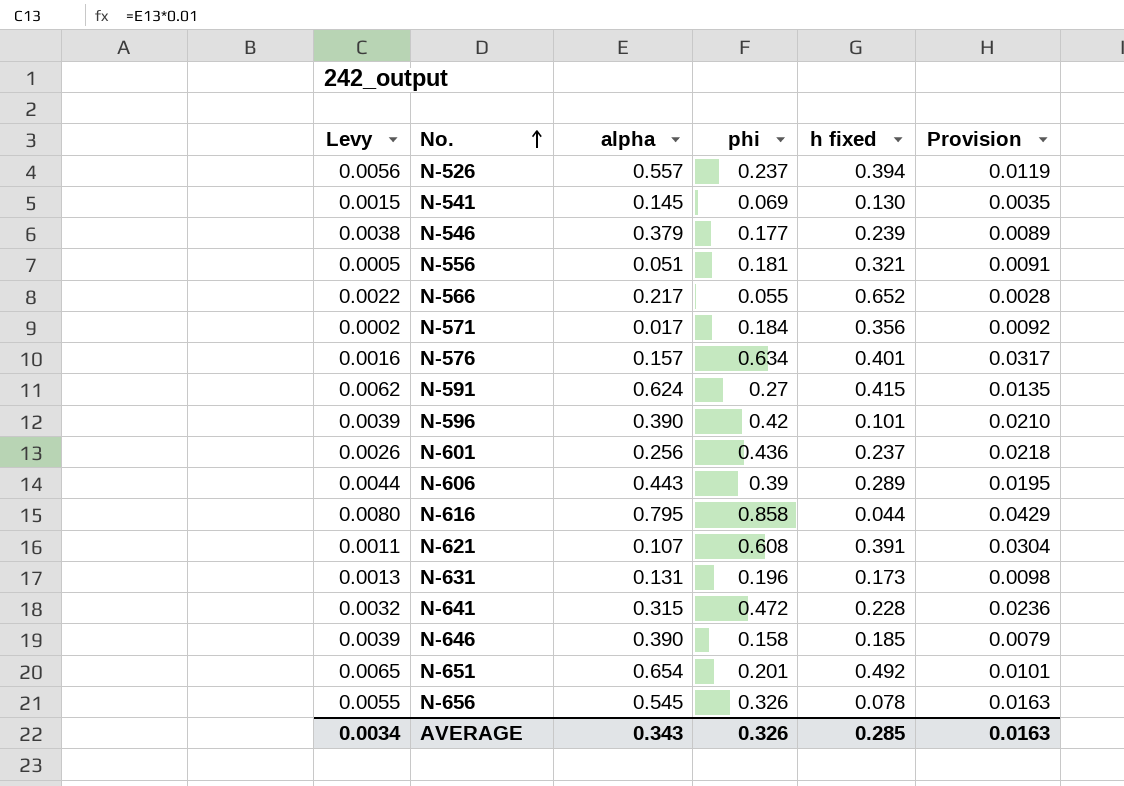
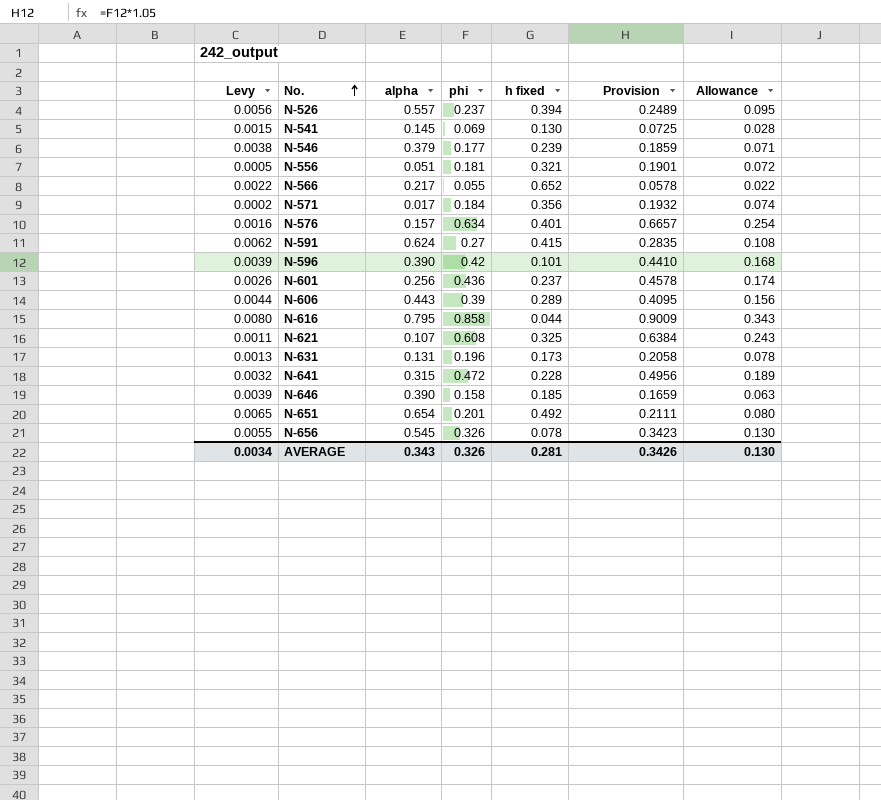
column Provision | formula: [phi] * 0.05 -> [phi] * 1.05
column Allowance | formula: none -> [phi] * 0.4
N-621 | h fixed: 0.391 -> 0.325
AVERAGE | h fixed: 0.285 -> 0.281
AVERAGE | Provision: 0.0163 -> 0.3426

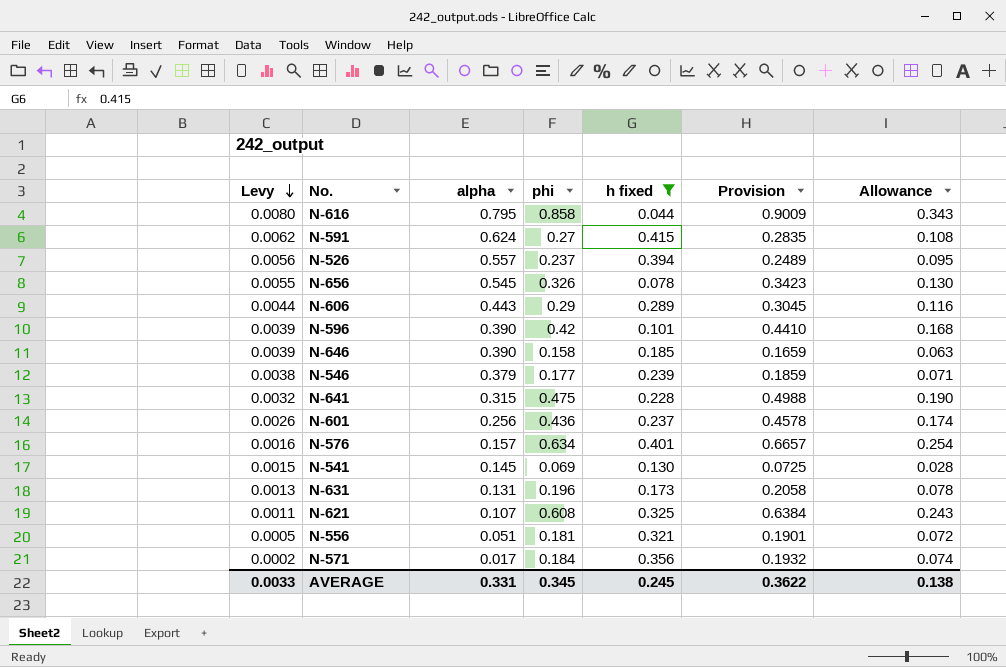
filter: none -> h fixed <= 0.415
row order: No. ascending -> Levy descending
N-606 | phi: 0.39 -> 0.29
N-606 | Provision: 0.4095 -> 0.3045
N-606 | Allowance: 0.156 -> 0.116
N-641 | phi: 0.472 -> 0.475
N-641 | Provision: 0.4956 -> 0.4988
N-641 | Allowance: 0.189 -> 0.190
AVERAGE | Levy: 0.0034 -> 0.0033
AVERAGE | alpha: 0.343 -> 0.331
AVERAGE | phi: 0.326 -> 0.345
AVERAGE | h fixed: 0.281 -> 0.245
AVERAGE | Provision: 0.3426 -> 0.3622
AVERAGE | Allowance: 0.130 -> 0.138

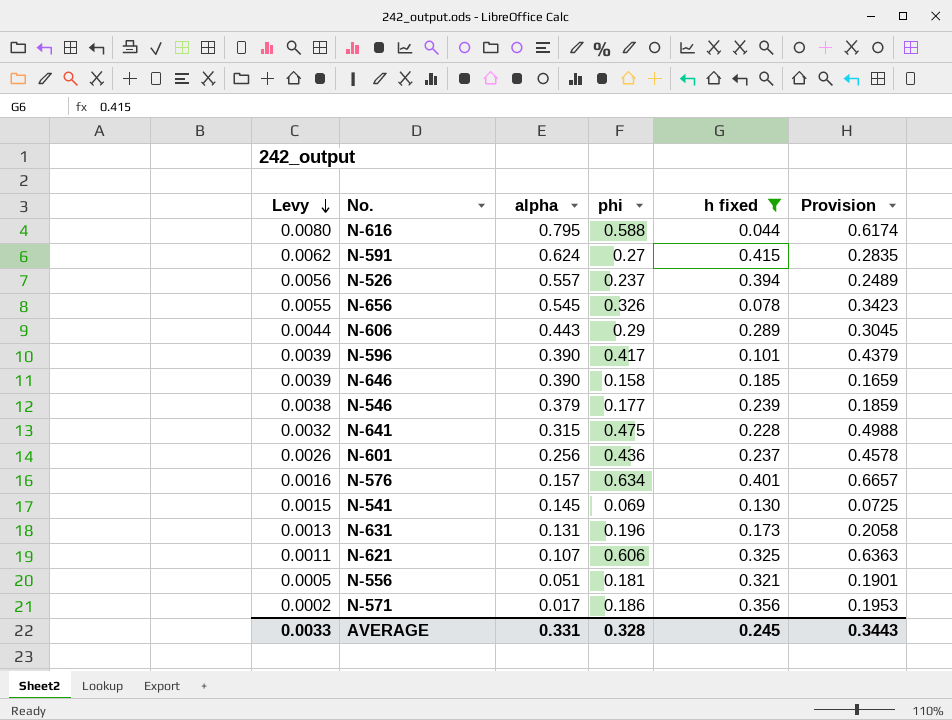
column Allowance | formula: [phi] * 0.4 -> none
N-616 | phi: 0.858 -> 0.588
N-616 | Provision: 0.9009 -> 0.6174
N-596 | phi: 0.42 -> 0.417
N-596 | Provision: 0.4410 -> 0.4379
N-621 | phi: 0.608 -> 0.606
N-621 | Provision: 0.6384 -> 0.6363
N-571 | phi: 0.184 -> 0.186
N-571 | Provision: 0.1932 -> 0.1953
AVERAGE | phi: 0.345 -> 0.328
AVERAGE | Provision: 0.3622 -> 0.3443

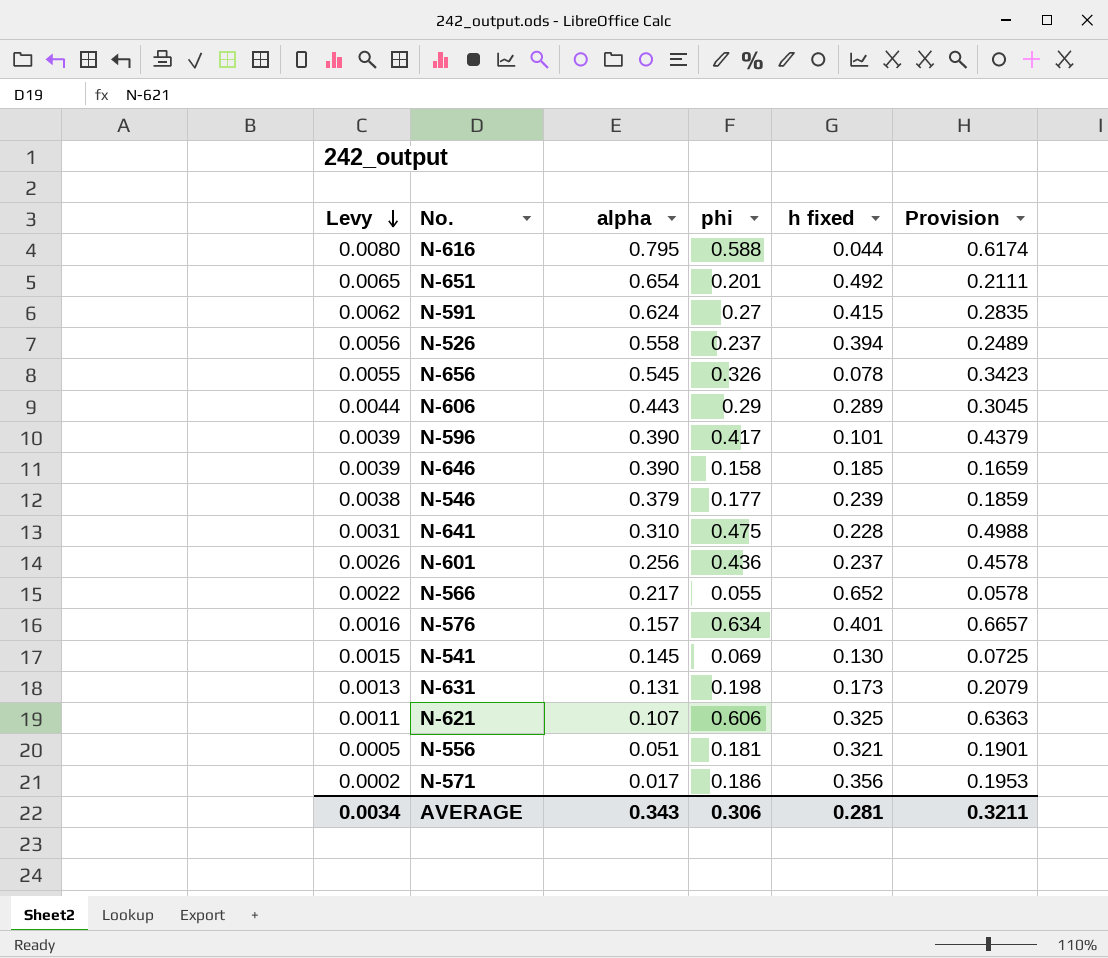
filter: h fixed <= 0.415 -> none
N-526 | alpha: 0.557 -> 0.558
N-641 | Levy: 0.0032 -> 0.0031
N-641 | alpha: 0.315 -> 0.310
N-631 | phi: 0.196 -> 0.198
N-631 | Provision: 0.2058 -> 0.2079
AVERAGE | Levy: 0.0033 -> 0.0034
AVERAGE | alpha: 0.331 -> 0.343
AVERAGE | phi: 0.328 -> 0.306
AVERAGE | h fixed: 0.245 -> 0.281
AVERAGE | Provision: 0.3443 -> 0.3211

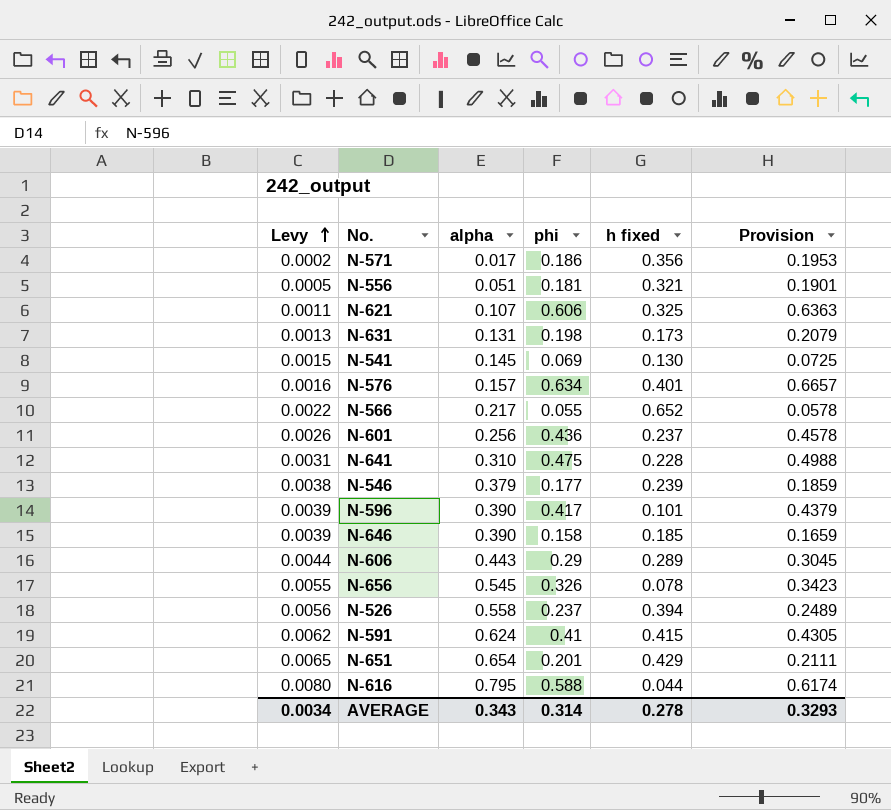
row order: Levy descending -> Levy ascending
N-591 | phi: 0.27 -> 0.41
N-591 | Provision: 0.2835 -> 0.4305
N-651 | h fixed: 0.492 -> 0.429
AVERAGE | phi: 0.306 -> 0.314
AVERAGE | h fixed: 0.281 -> 0.278
AVERAGE | Provision: 0.3211 -> 0.3293

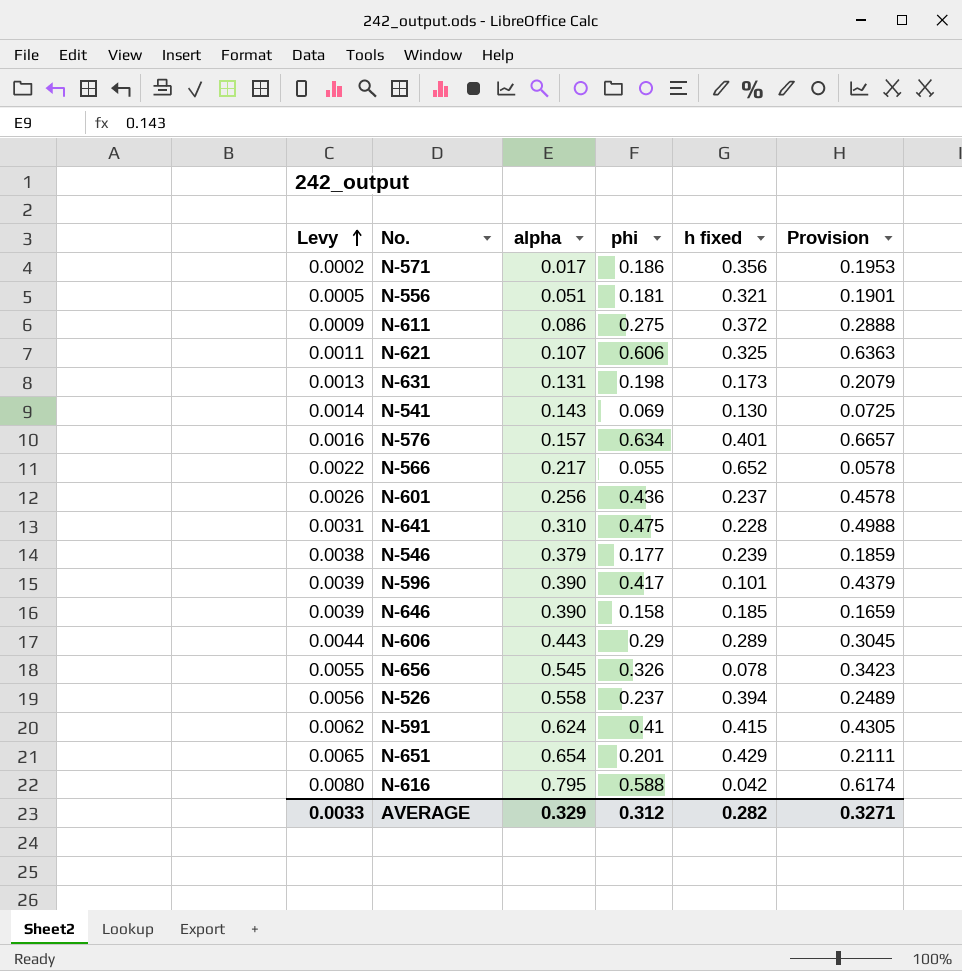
row N-611: none -> 0.0009 | 0.086 | 0.275 | 0.372 | 0.2888
N-541 | Levy: 0.0015 -> 0.0014
N-541 | alpha: 0.145 -> 0.143
N-616 | h fixed: 0.044 -> 0.042
AVERAGE | Levy: 0.0034 -> 0.0033
AVERAGE | alpha: 0.343 -> 0.329
AVERAGE | phi: 0.314 -> 0.312
AVERAGE | h fixed: 0.278 -> 0.282
AVERAGE | Provision: 0.3293 -> 0.3271

